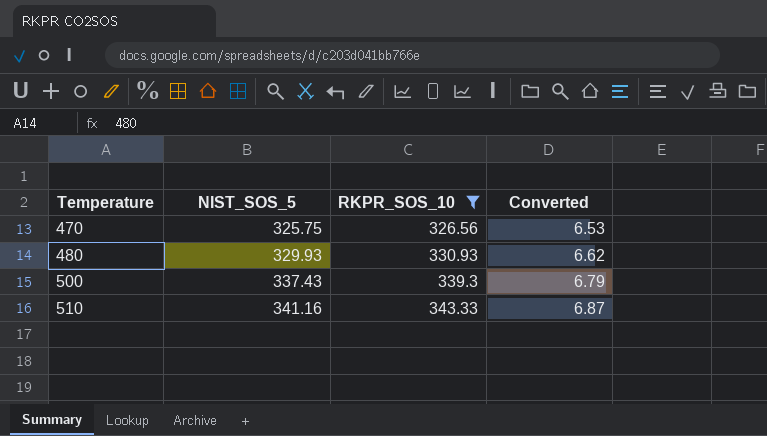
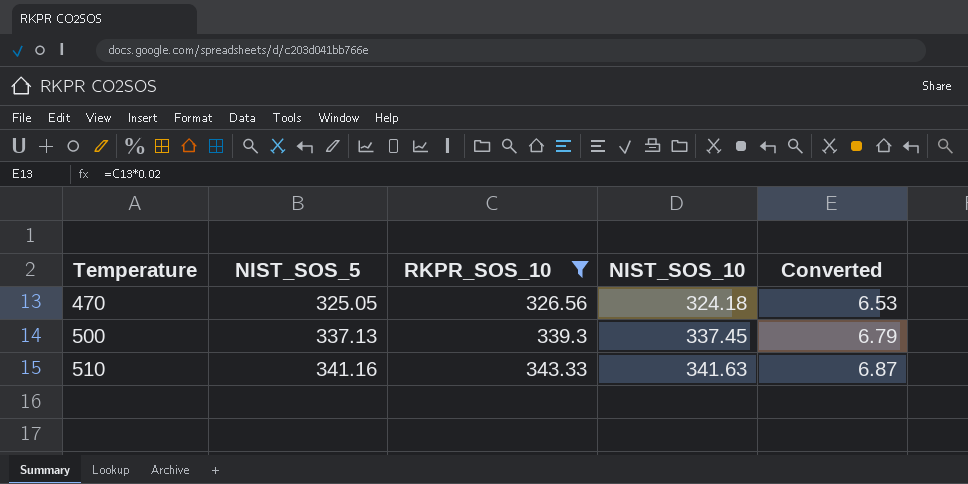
column NIST_SOS_10 | position: none -> 4
row 480: 329.93 | 330.93 | 6.62 -> none
470 | NIST_SOS_5: 325.75 -> 325.05
500 | NIST_SOS_5: 337.43 -> 337.13

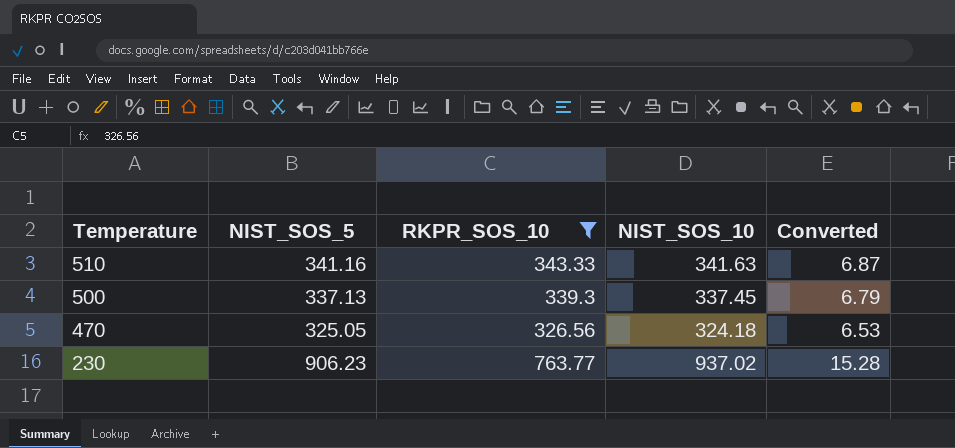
row order: Temperature ascending -> Temperature descending
row 230: none -> 906.23 | 763.77 | 937.02 | 15.28

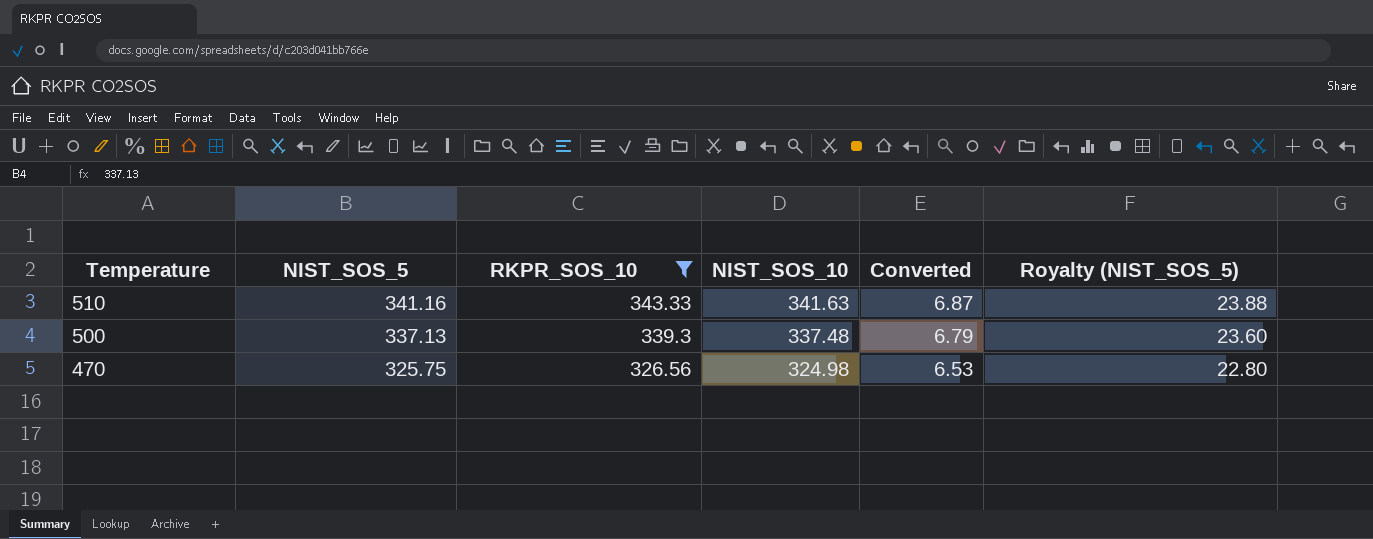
column Royalty (NIST_SOS_5) | formula: none -> [NIST_SOS_5] * 0.07
row 230: 906.23 | 763.77 | 937.02 | 15.28 -> none
500 | NIST_SOS_10: 337.45 -> 337.48
470 | NIST_SOS_5: 325.05 -> 325.75
470 | NIST_SOS_10: 324.18 -> 324.98

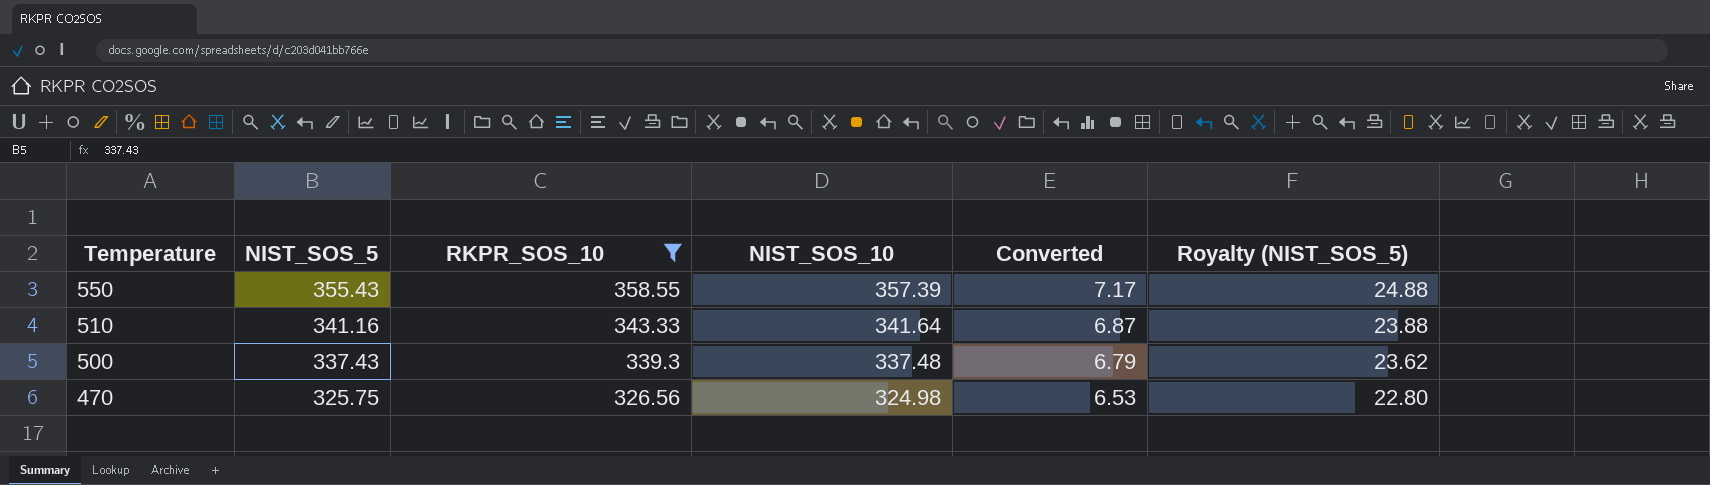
row 550: none -> 355.43 | 358.55 | 357.39 | 7.17 | 24.88
510 | NIST_SOS_10: 341.63 -> 341.64
500 | NIST_SOS_5: 337.13 -> 337.43
500 | Royalty (NIST_SOS_5): 23.60 -> 23.62

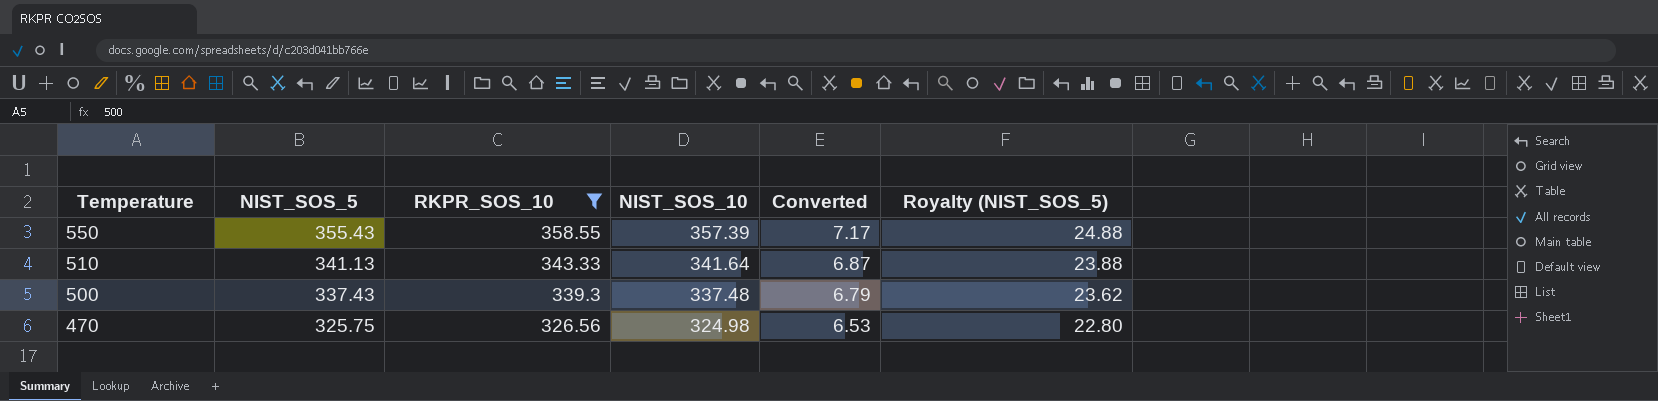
510 | NIST_SOS_5: 341.16 -> 341.13

